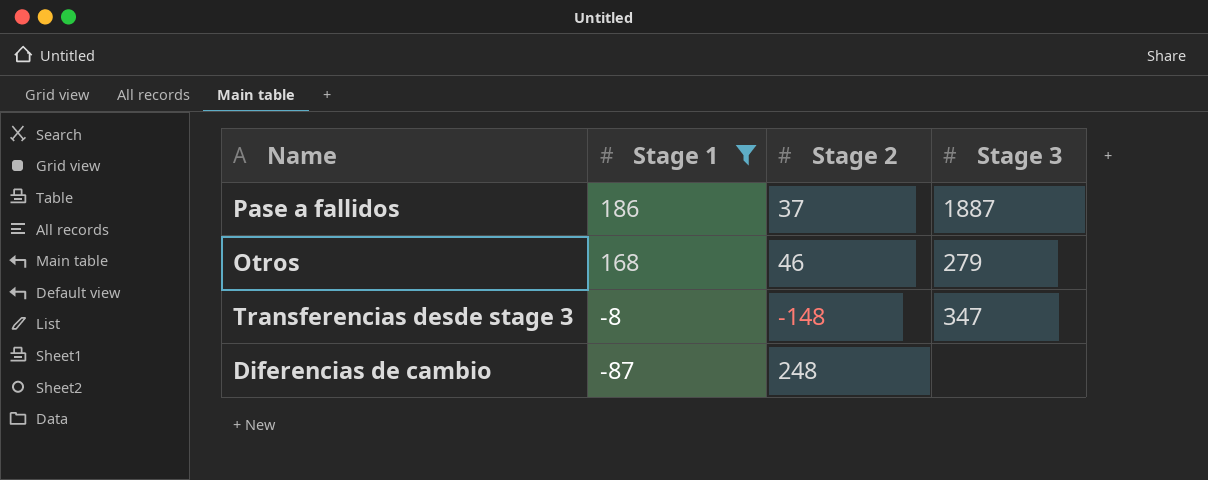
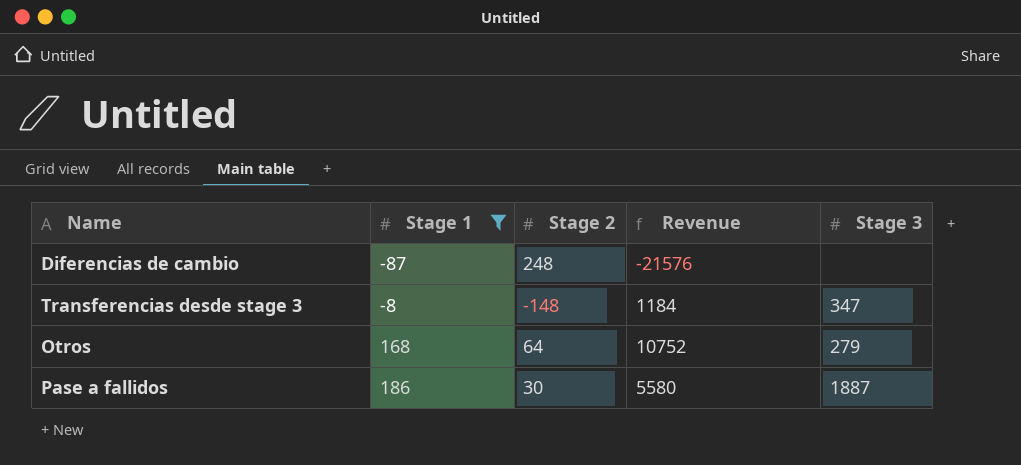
row order: Stage 1 descending -> Stage 1 ascending
column Revenue | formula: none -> [Stage 1] * [Stage 2]
Otros | Stage 2: 46 -> 64
Pase a fallidos | Stage 2: 37 -> 30

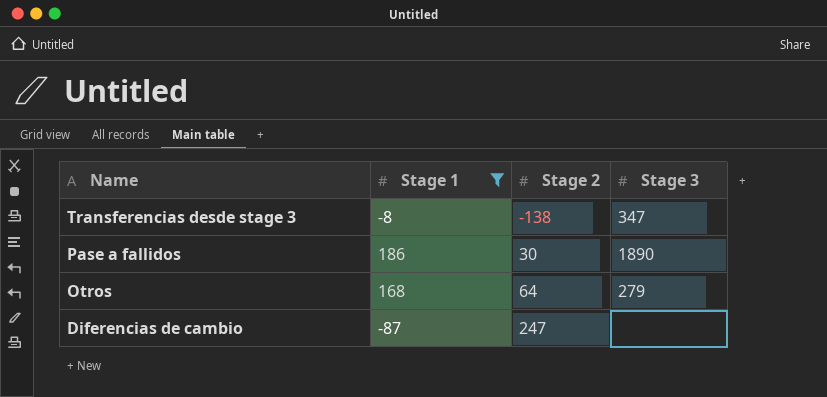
row order: Stage 1 ascending -> Name descending
column Revenue | formula: [Stage 1] * [Stage 2] -> none
Transferencias desde stage 3 | Stage 2: -148 -> -138
Pase a fallidos | Stage 3: 1887 -> 1890
Diferencias de cambio | Stage 2: 248 -> 247

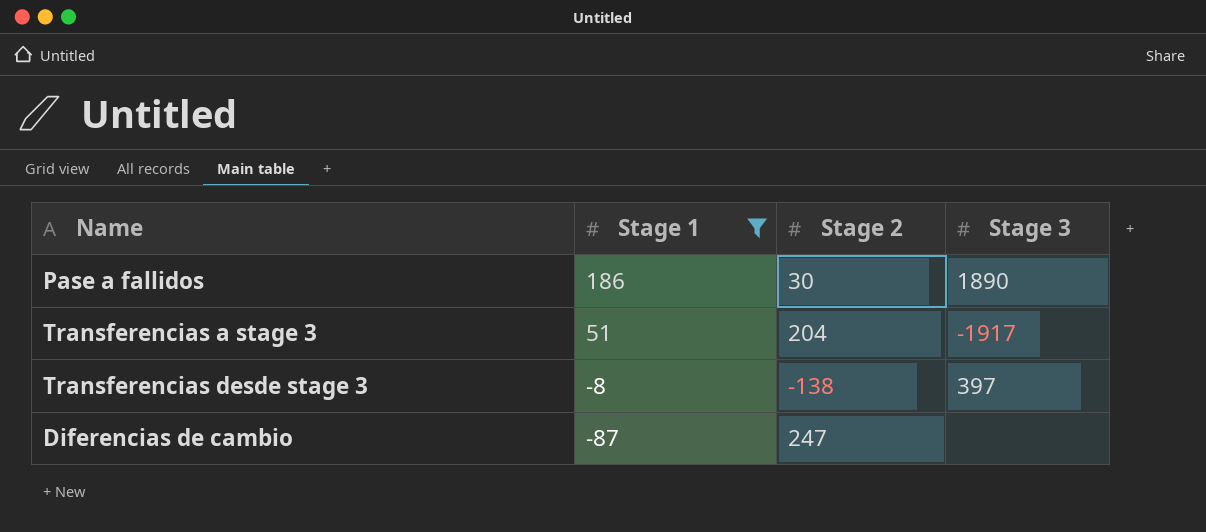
row order: Name descending -> Stage 1 descending
row Otros: 168 | 64 | 279 -> none
row Transferencias a stage 3: none -> 51 | 204 | -1917
Transferencias desde stage 3 | Stage 3: 347 -> 397

